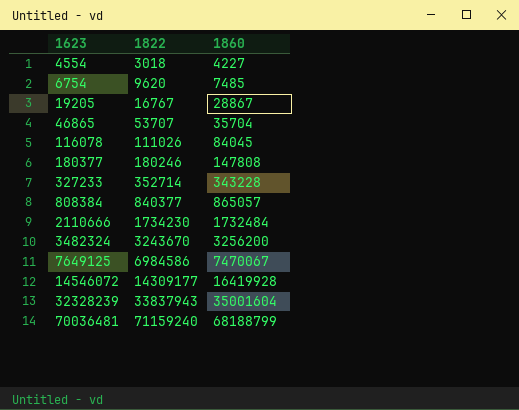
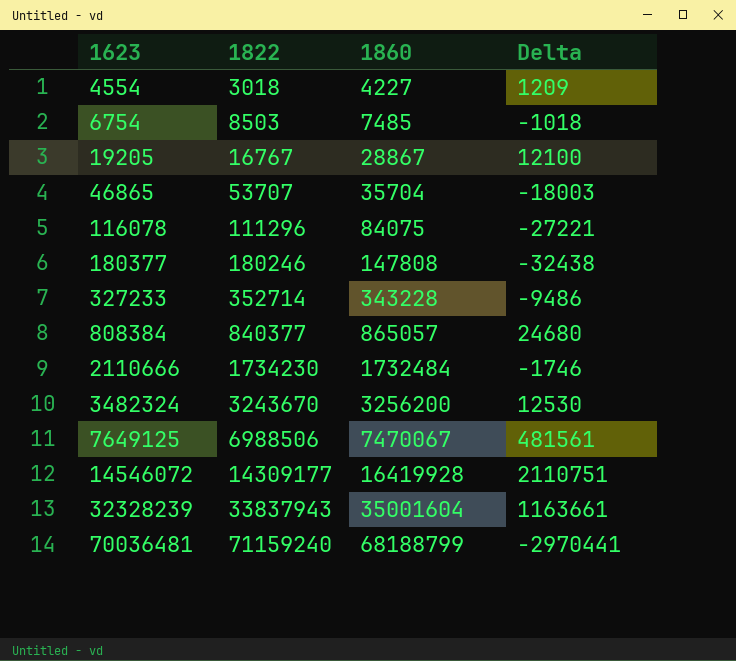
column Delta | formula: none -> [1860] - [1822]
6754 | 1822: 9620 -> 8503
116078 | 1822: 111026 -> 111296
116078 | 1860: 84045 -> 84075
7649125 | 1822: 6984586 -> 6988506

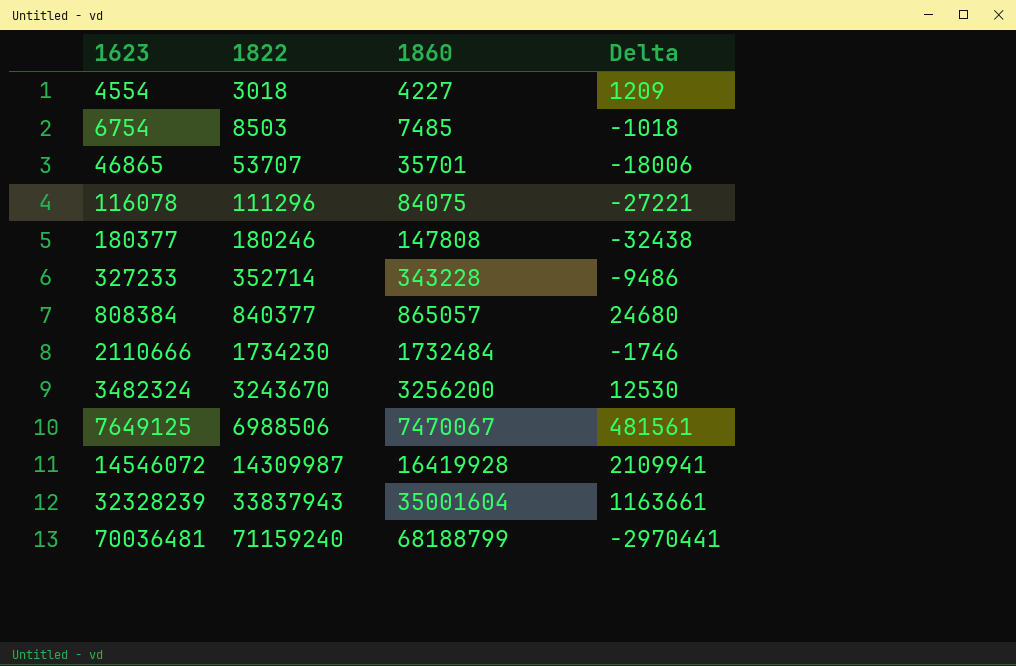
row 19205: 16767 | 28867 | 12100 -> none
46865 | 1860: 35704 -> 35701
46865 | Delta: -18003 -> -18006
14546072 | 1822: 14309177 -> 14309987
14546072 | Delta: 2110751 -> 2109941

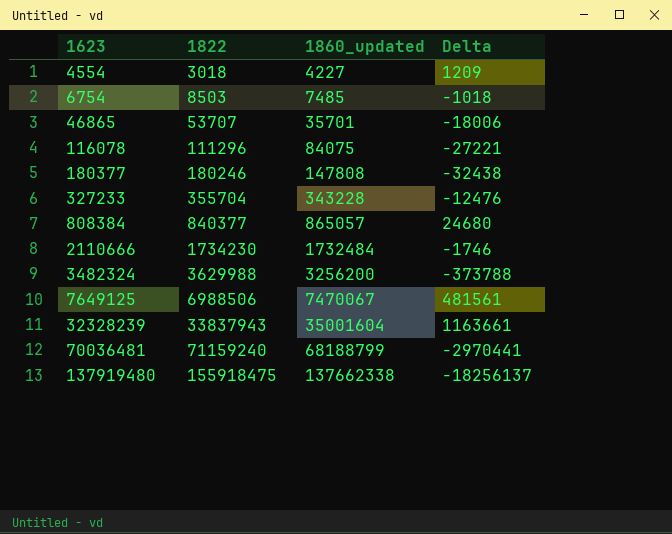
column name: 1860 -> 1860_updated
row 14546072: 14309987 | 16419928 | 2109941 -> none
327233 | 1822: 352714 -> 355704
327233 | Delta: -9486 -> -12476
3482324 | 1822: 3243670 -> 3629988
3482324 | Delta: 12530 -> -373788
row 137919480: none -> 155918475 | 137662338 | -18256137

